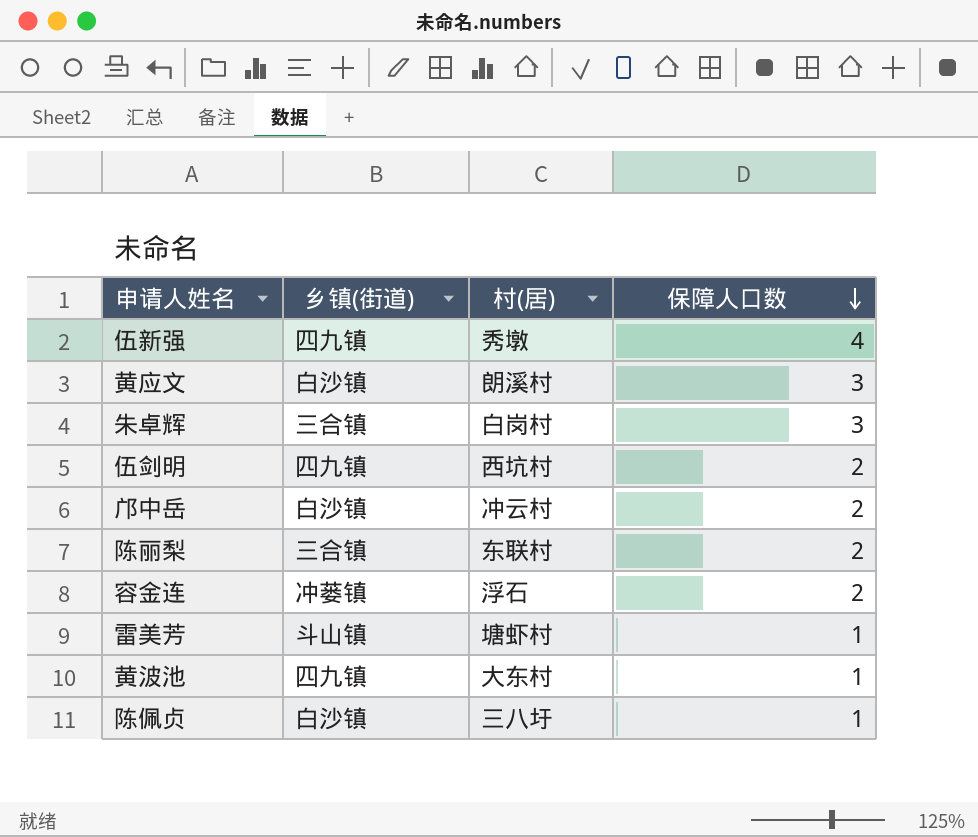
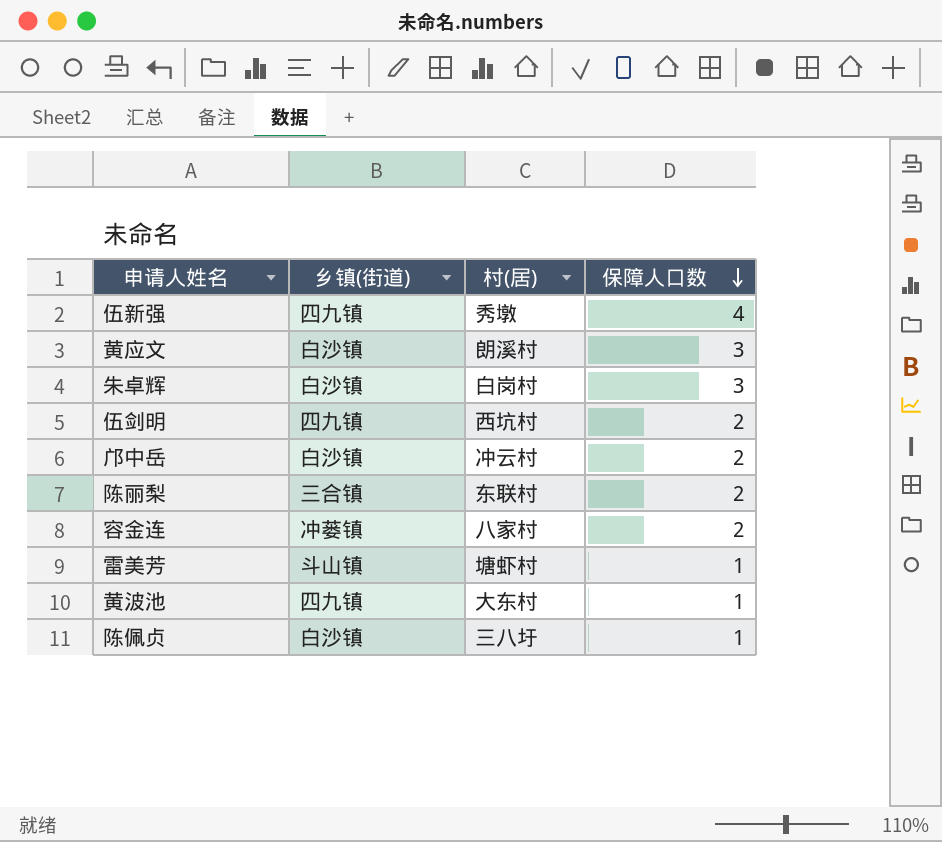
朱卓辉 | 乡镇(街道): 三合镇 -> 白沙镇
容金连 | 村(居): 浮石 -> 八家村

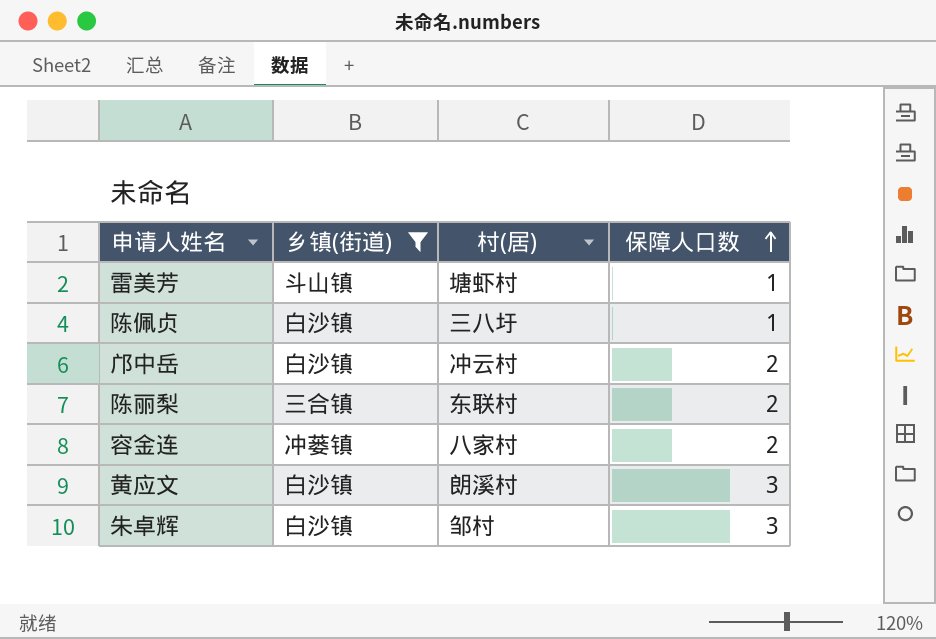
filter: none -> 乡镇(街道) != 四九镇
row order: 保障人口数 descending -> 保障人口数 ascending
朱卓辉 | 村(居): 白岗村 -> 邹村

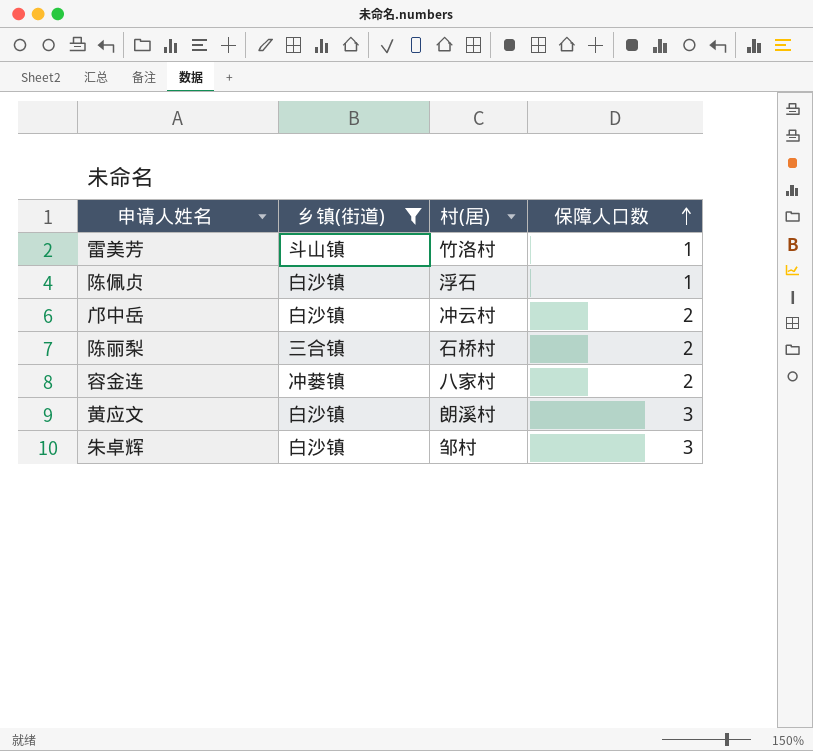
雷美芳 | 村(居): 塘虾村 -> 竹洛村
陈佩贞 | 村(居): 三八圩 -> 浮石
陈丽梨 | 村(居): 东联村 -> 石桥村

